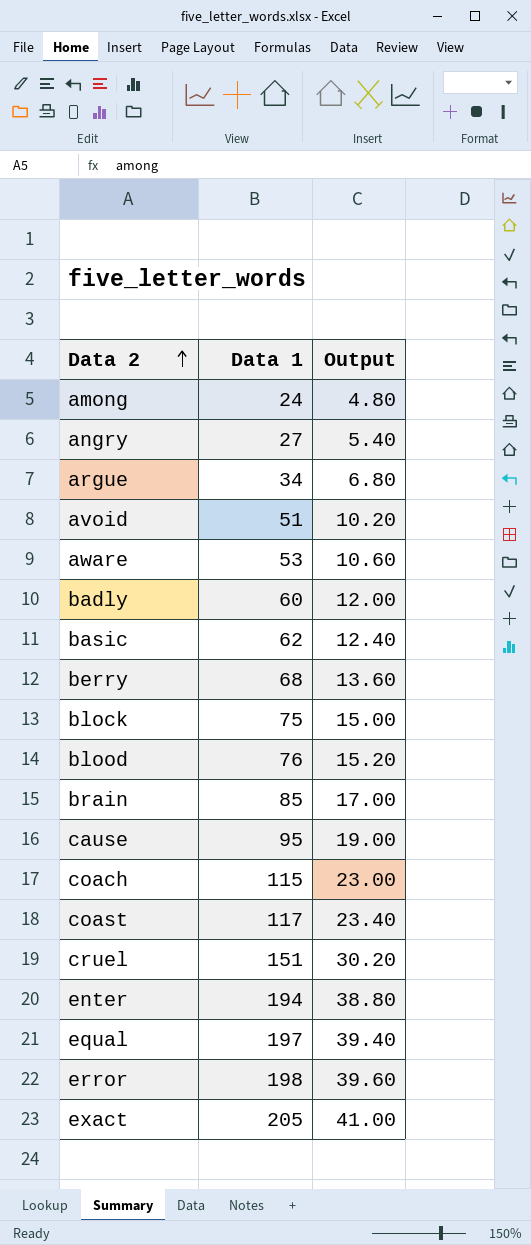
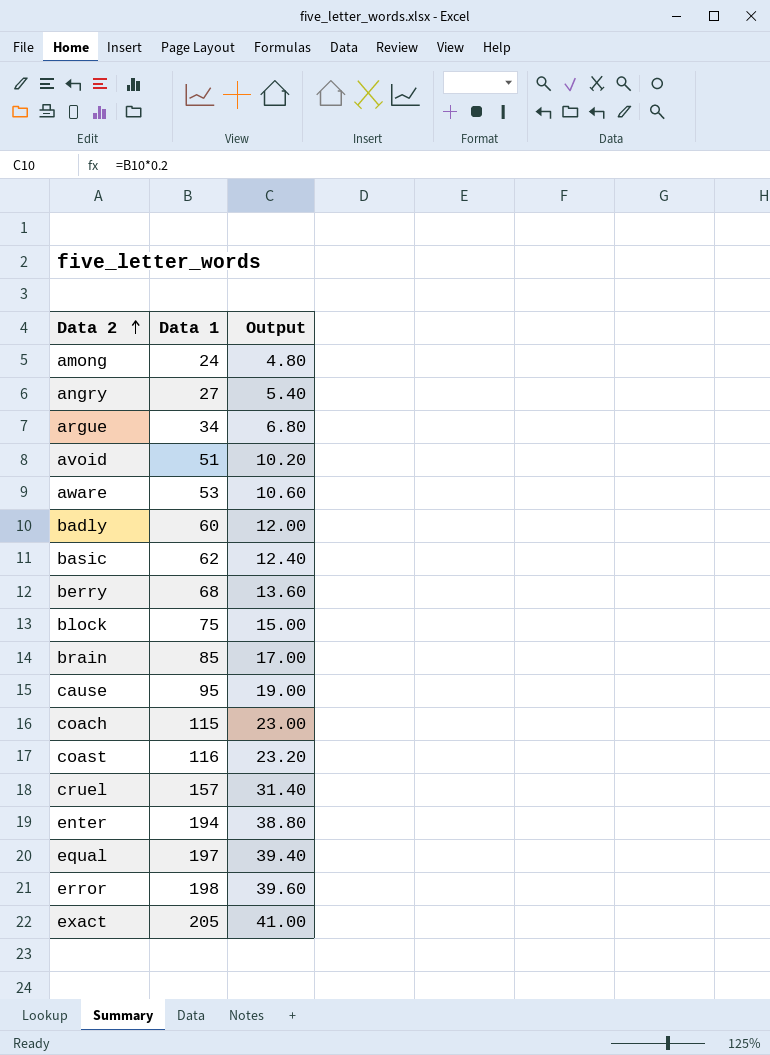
row blood: 76 | 15.20 -> none
coast | Data 1: 117 -> 116
coast | Output: 23.40 -> 23.20
cruel | Data 1: 151 -> 157
cruel | Output: 30.20 -> 31.40

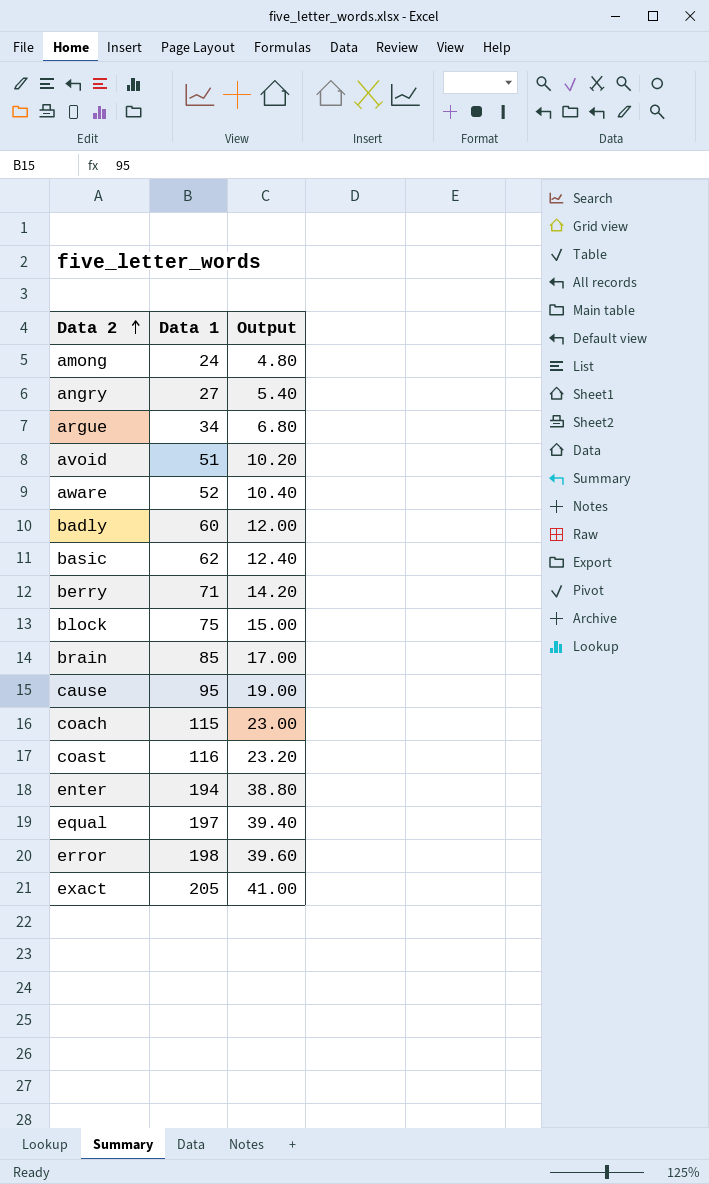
row cruel: 157 | 31.40 -> none
aware | Data 1: 53 -> 52
aware | Output: 10.60 -> 10.40
berry | Data 1: 68 -> 71
berry | Output: 13.60 -> 14.20

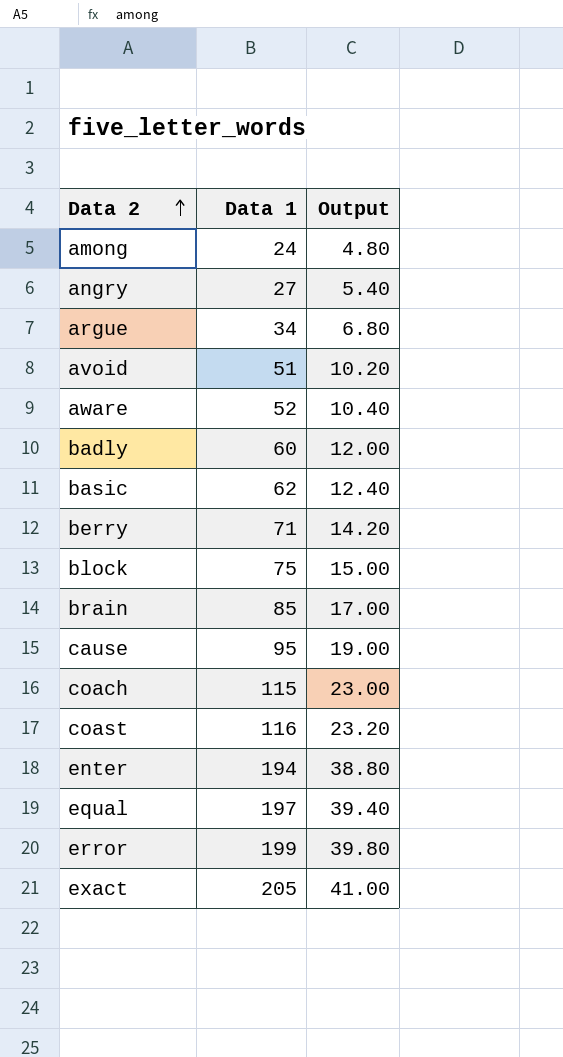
error | Data 1: 198 -> 199
error | Output: 39.60 -> 39.80

